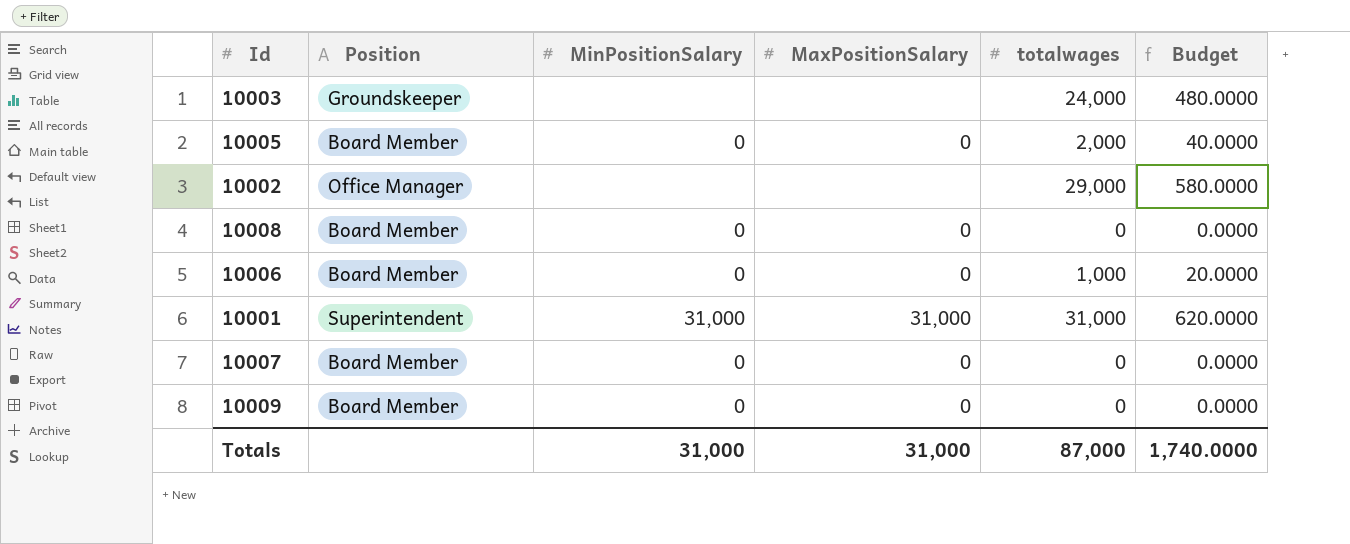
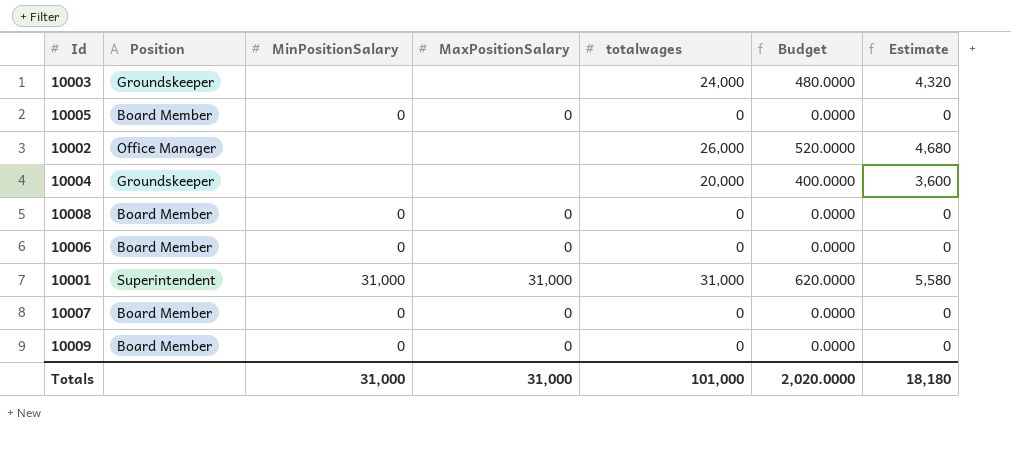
column Estimate | formula: none -> [totalwages] * 0.18
10005 | totalwages: 2,000 -> 0
10005 | Budget: 40.0000 -> 0.0000
10002 | totalwages: 29,000 -> 26,000
10002 | Budget: 580.0000 -> 520.0000
row 10004: none -> Groundskeeper | none | none | 20,000 | 400.0000 | 3,600
10006 | totalwages: 1,000 -> 0
10006 | Budget: 20.0000 -> 0.0000
Totals | totalwages: 87,000 -> 101,000
Totals | Budget: 1,740.0000 -> 2,020.0000

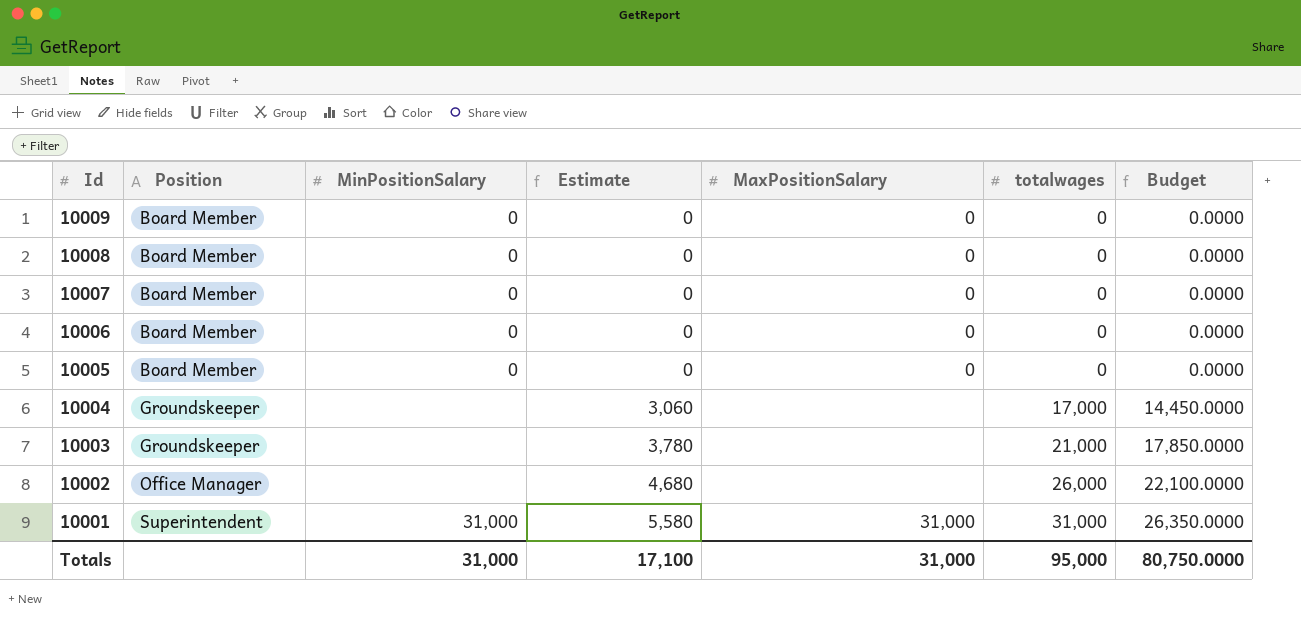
row order: none -> Id descending
column Estimate | position: 7 -> 4
column Budget | formula: [totalwages] * 0.02 -> [totalwages] * 0.85
10004 | Estimate: 3,600 -> 3,060
10004 | totalwages: 20,000 -> 17,000
10003 | Estimate: 4,320 -> 3,780
10003 | totalwages: 24,000 -> 21,000
Totals | Estimate: 18,180 -> 17,100
Totals | totalwages: 101,000 -> 95,000
Totals | Budget: 2,020.0000 -> 80,750.0000

